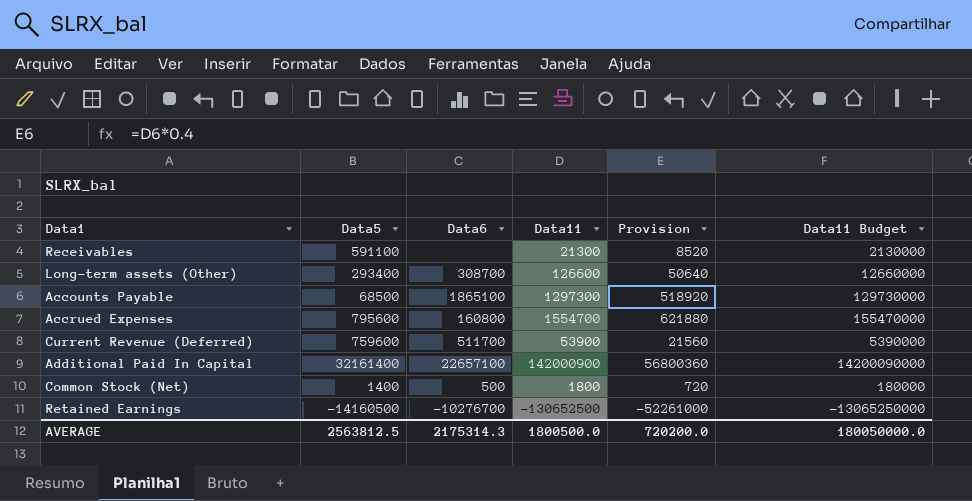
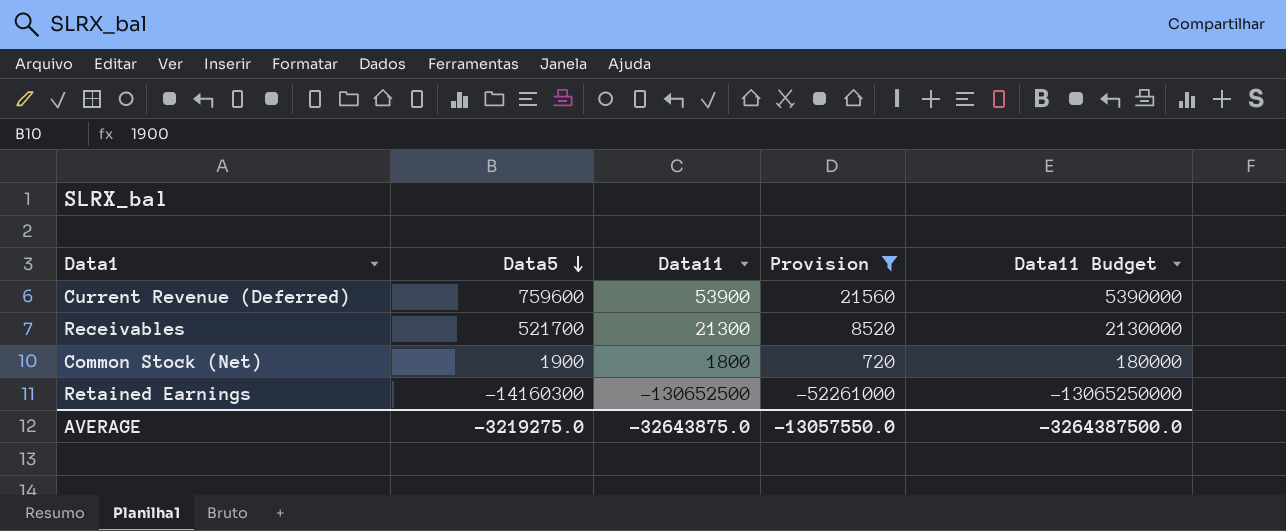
filter: none -> Provision <= 21560
row order: none -> Data5 descending
column Data6 | position: 3 -> none
Receivables | Data5: 591100 -> 521700
Common Stock (Net) | Data5: 1400 -> 1900
Retained Earnings | Data5: -14160500 -> -14160300
AVERAGE | Data5: 2563812.5 -> -3219275.0
AVERAGE | Data11: 1800500.0 -> -32643875.0
AVERAGE | Provision: 720200.0 -> -13057550.0
AVERAGE | Data11 Budget: 180050000.0 -> -3264387500.0

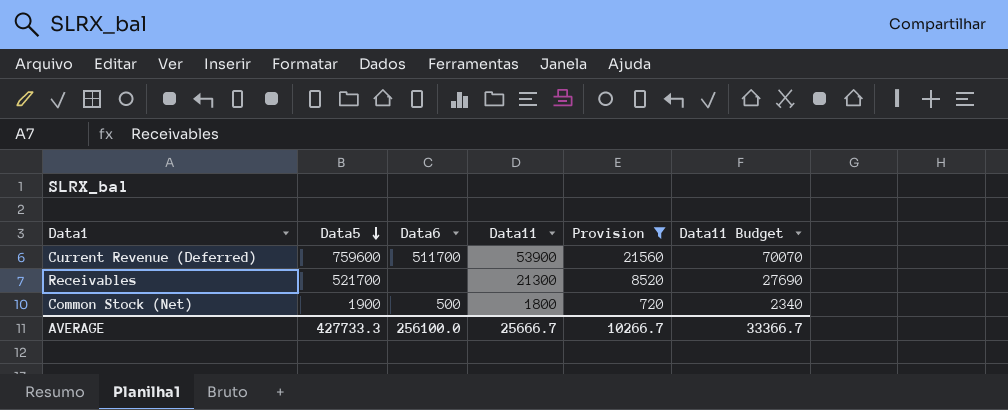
column Data6 | position: none -> 3
column Data11 Budget | formula: [Data11] * 100 -> [Data11] * 1.3
row Retained Earnings: -14160300 | -130652500 | -52261000 | -13065250000 -> none
AVERAGE | Data5: -3219275.0 -> 427733.3
AVERAGE | Data11: -32643875.0 -> 25666.7
AVERAGE | Provision: -13057550.0 -> 10266.7
AVERAGE | Data11 Budget: -3264387500.0 -> 33366.7

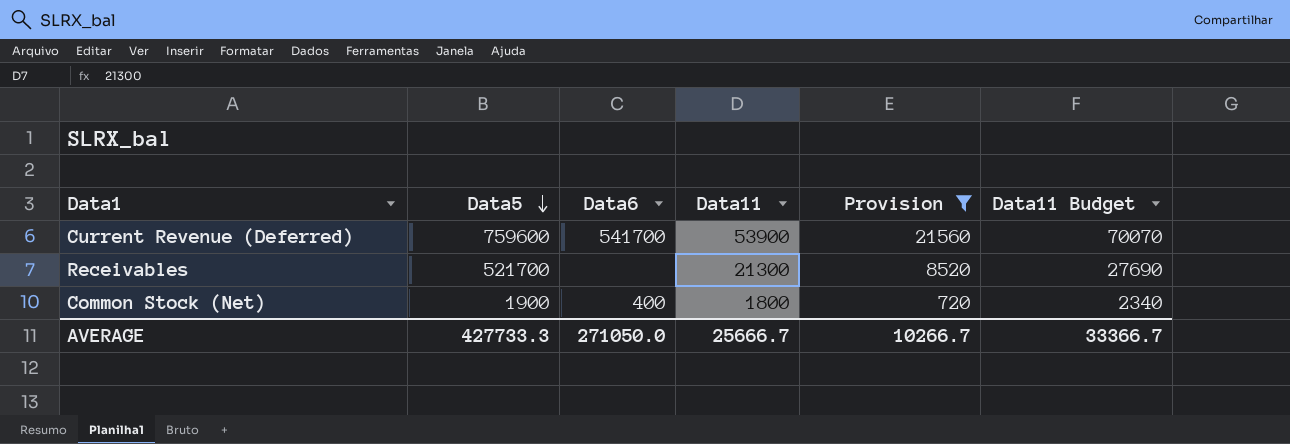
Current Revenue (Deferred) | Data6: 511700 -> 541700
Common Stock (Net) | Data6: 500 -> 400
AVERAGE | Data6: 256100.0 -> 271050.0

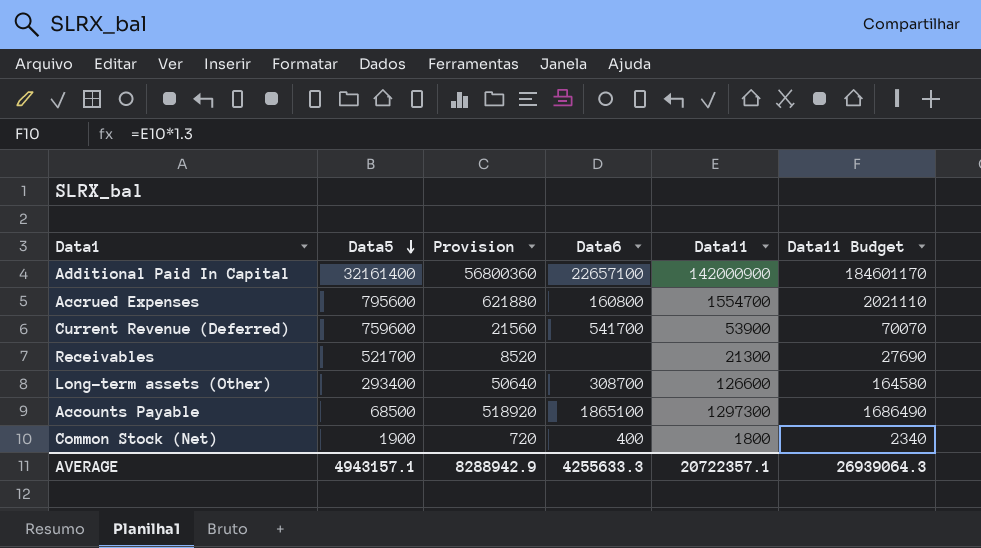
filter: Provision <= 21560 -> none
column Provision | position: 5 -> 3
AVERAGE | Data5: 427733.3 -> 4943157.1
AVERAGE | Provision: 10266.7 -> 8288942.9
AVERAGE | Data6: 271050.0 -> 4255633.3
AVERAGE | Data11: 25666.7 -> 20722357.1
AVERAGE | Data11 Budget: 33366.7 -> 26939064.3

